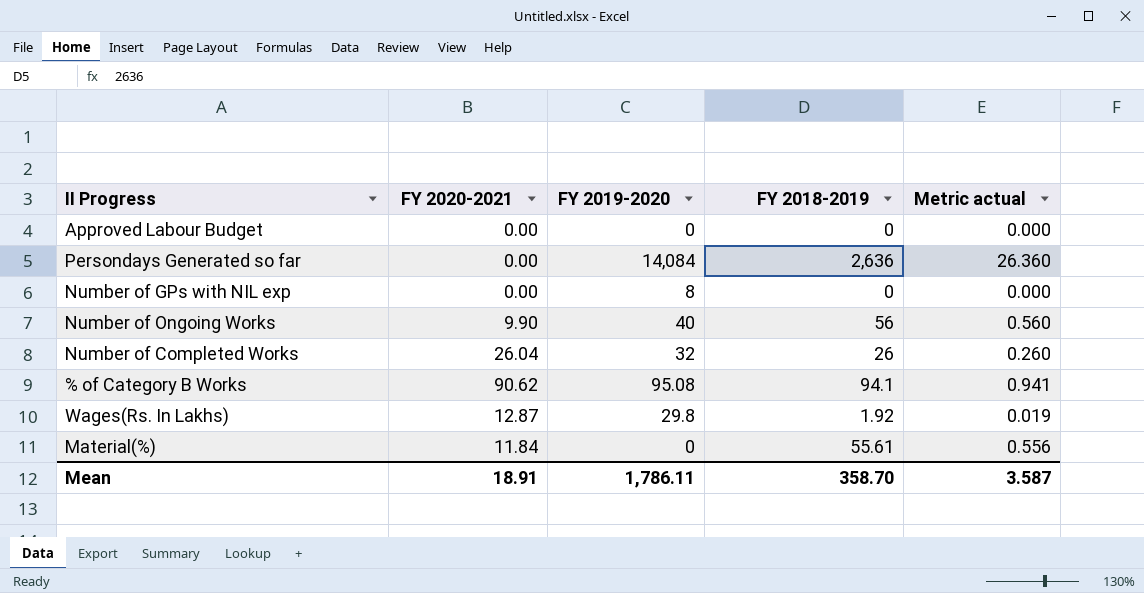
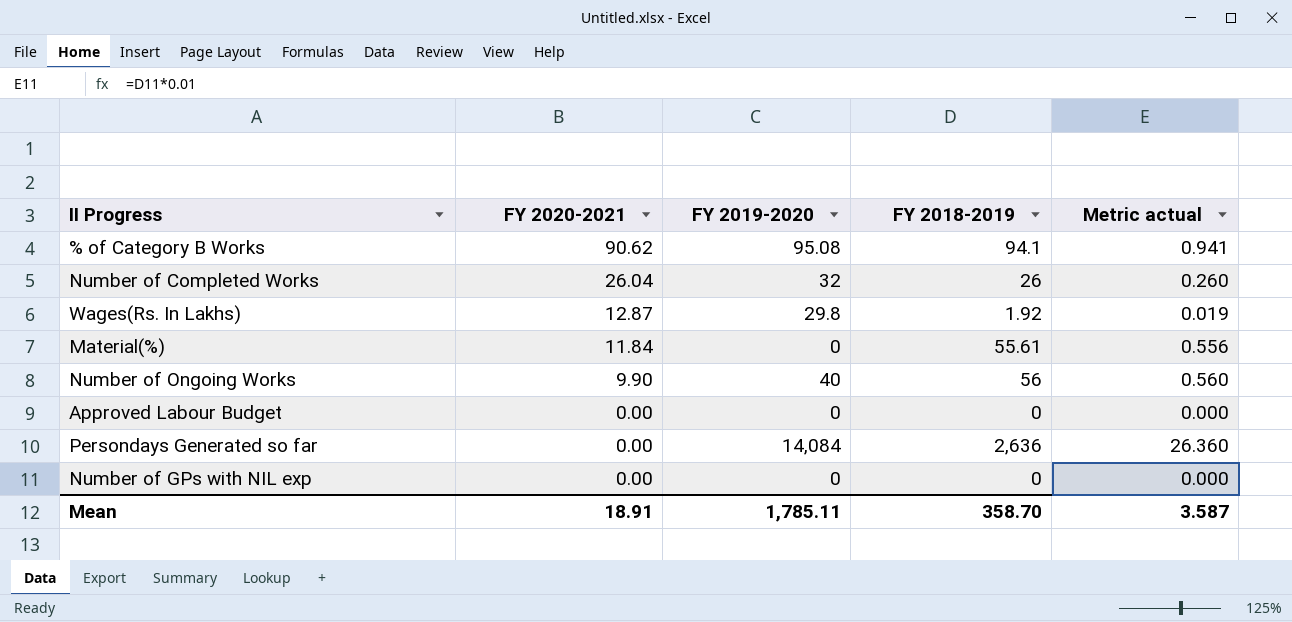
row order: none -> FY 2020-2021 descending
Number of GPs with NIL exp | FY 2019-2020: 8 -> 0
Mean | FY 2019-2020: 1,786.11 -> 1,785.11

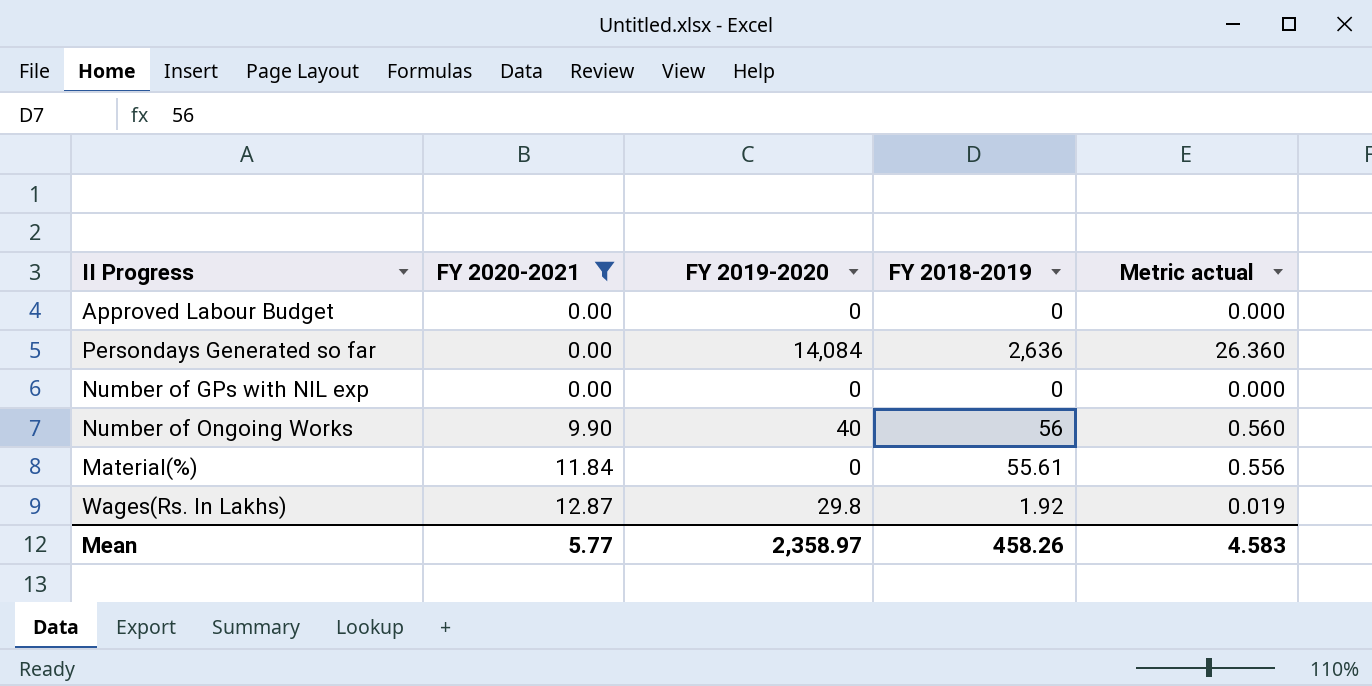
filter: none -> FY 2020-2021 <= 12.87
row order: FY 2020-2021 descending -> FY 2020-2021 ascending
Mean | FY 2020-2021: 18.91 -> 5.77
Mean | FY 2019-2020: 1,785.11 -> 2,358.97
Mean | FY 2018-2019: 358.70 -> 458.26
Mean | Metric actual: 3.587 -> 4.583

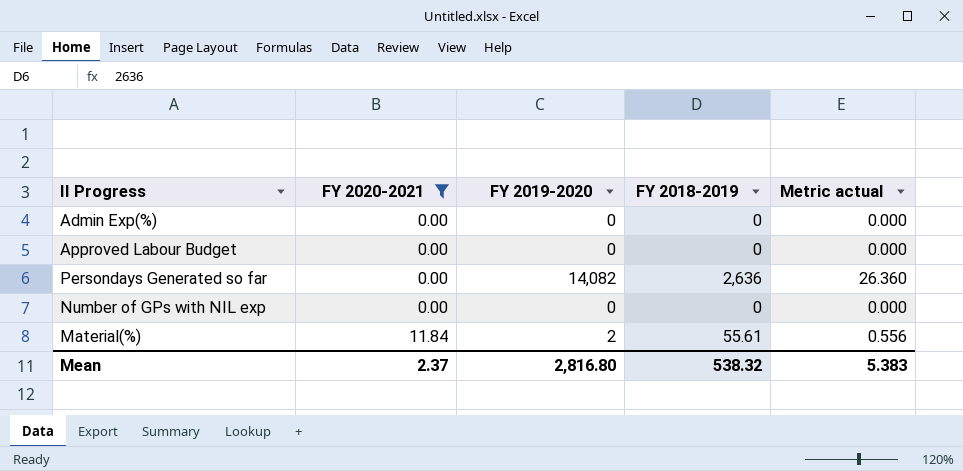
row Number of Ongoing Works: 9.90 | 40 | 56 | 0.560 -> none
row Wages(Rs. In Lakhs): 12.87 | 29.8 | 1.92 | 0.019 -> none
row Admin Exp(%): none -> 0.00 | 0 | 0 | 0.000
Persondays Generated so far | FY 2019-2020: 14,084 -> 14,082
Material(%) | FY 2019-2020: 0 -> 2
Mean | FY 2020-2021: 5.77 -> 2.37
Mean | FY 2019-2020: 2,358.97 -> 2,816.80
Mean | FY 2018-2019: 458.26 -> 538.32
Mean | Metric actual: 4.583 -> 5.383

